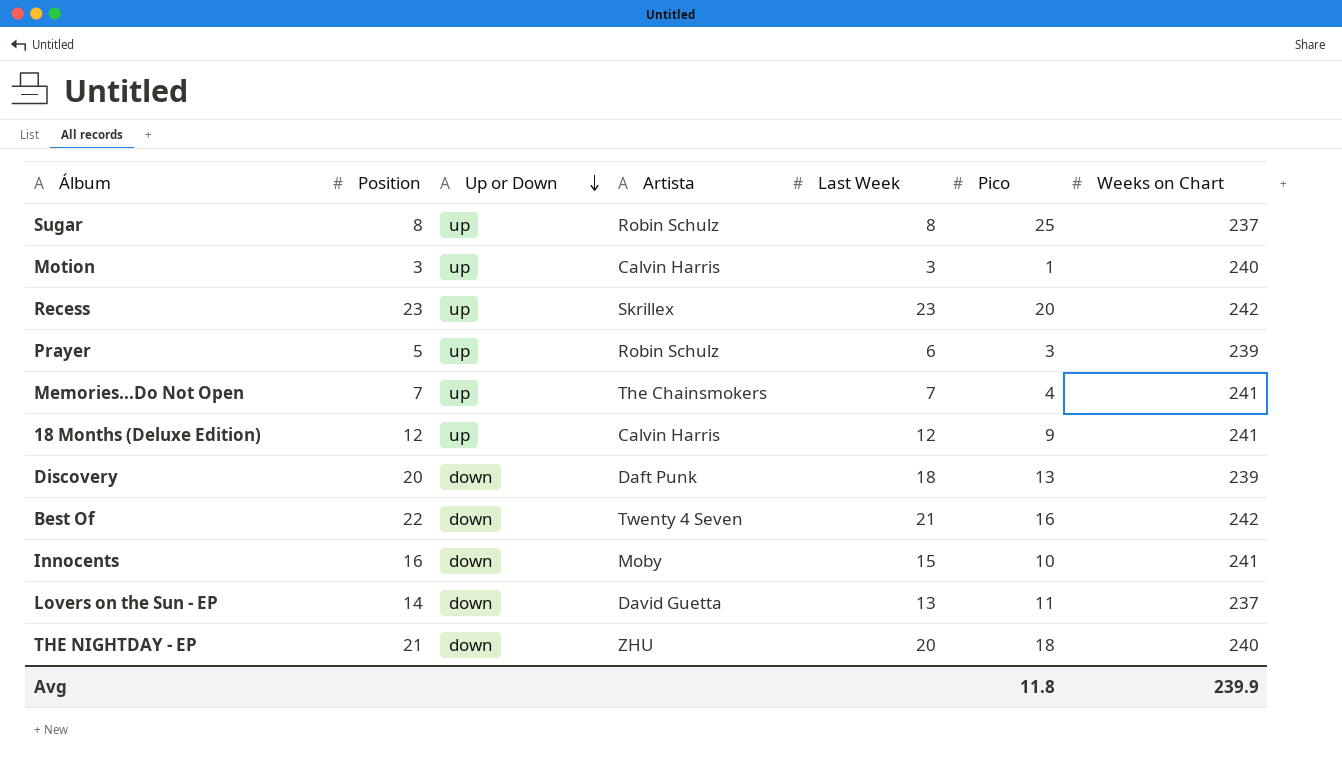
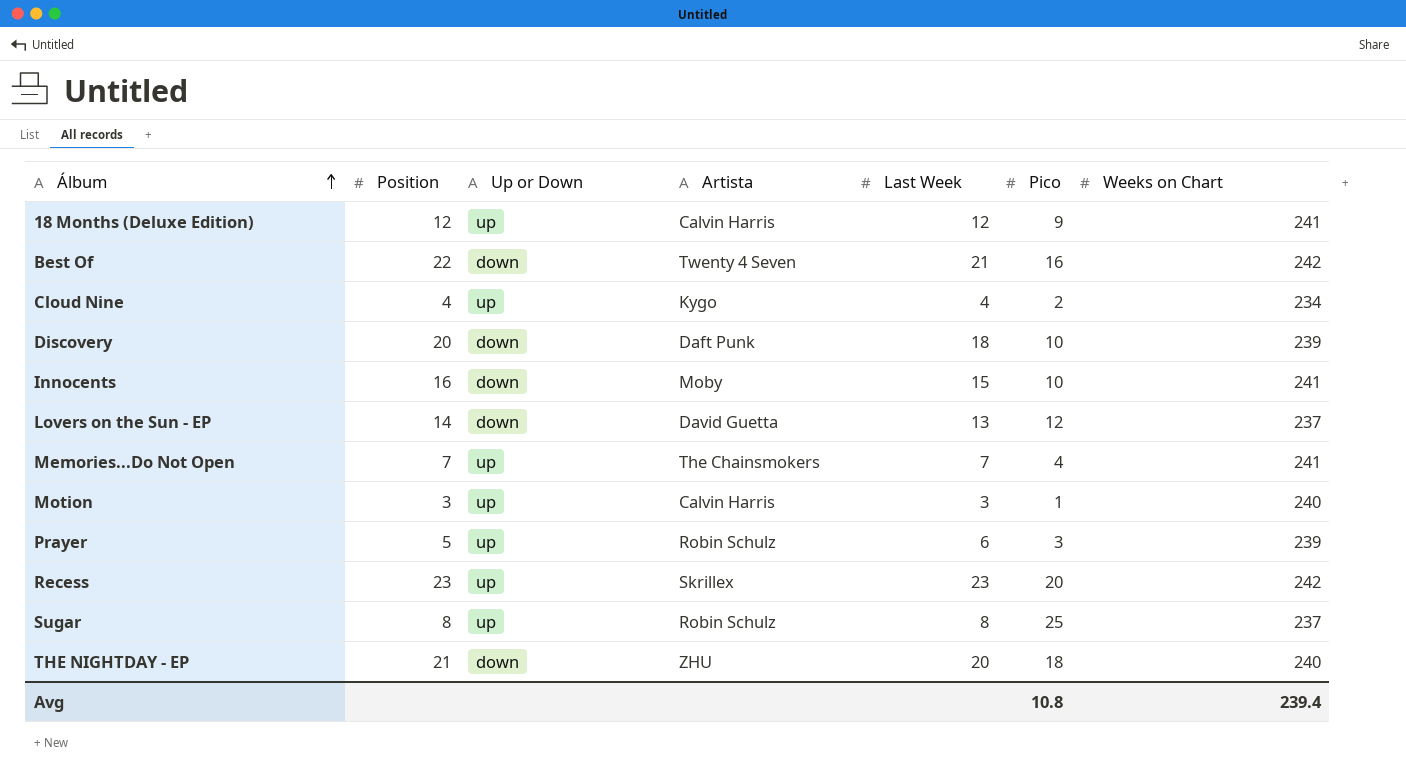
row order: Up or Down descending -> Álbum ascending
row Cloud Nine: none -> 4 | up | Kygo | 4 | 2 | 234
Discovery | Pico: 13 -> 10
Lovers on the Sun - EP | Pico: 11 -> 12
Avg | Pico: 11.8 -> 10.8
Avg | Weeks on Chart: 239.9 -> 239.4

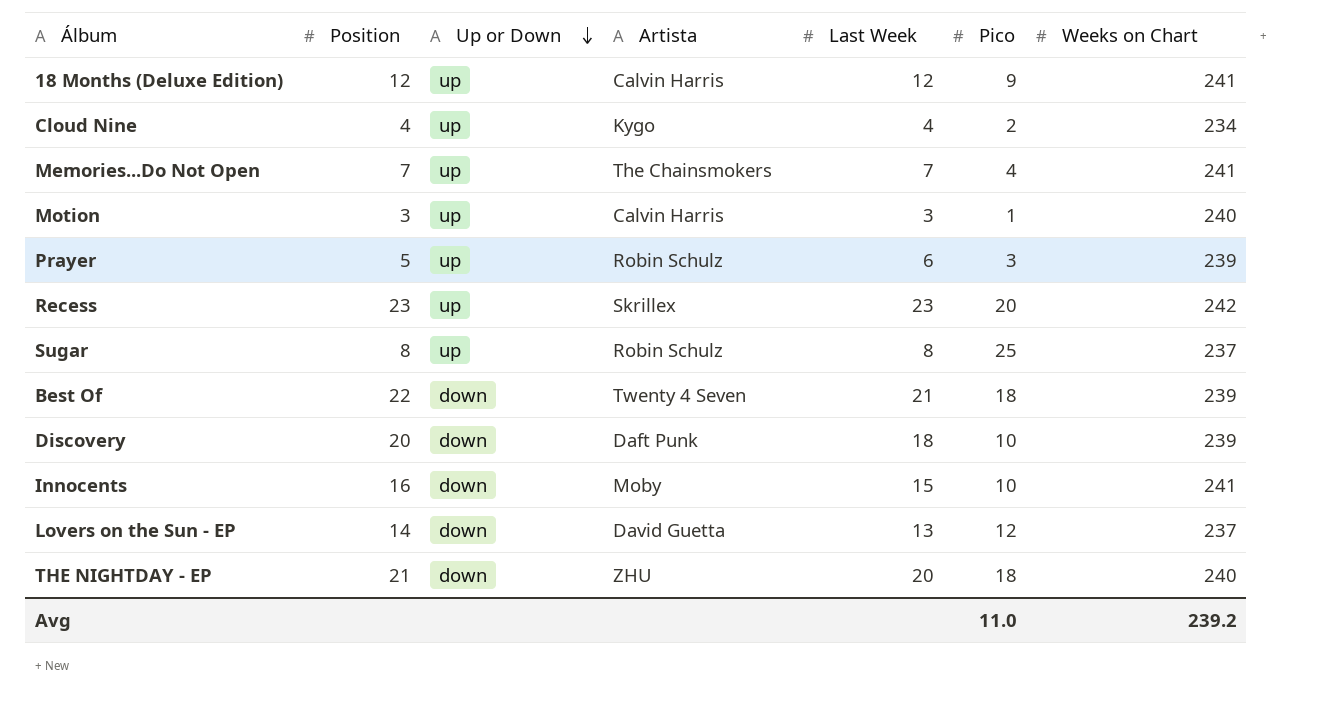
row order: Álbum ascending -> Up or Down descending
Best Of | Pico: 16 -> 18
Best Of | Weeks on Chart: 242 -> 239
Avg | Pico: 10.8 -> 11.0
Avg | Weeks on Chart: 239.4 -> 239.2

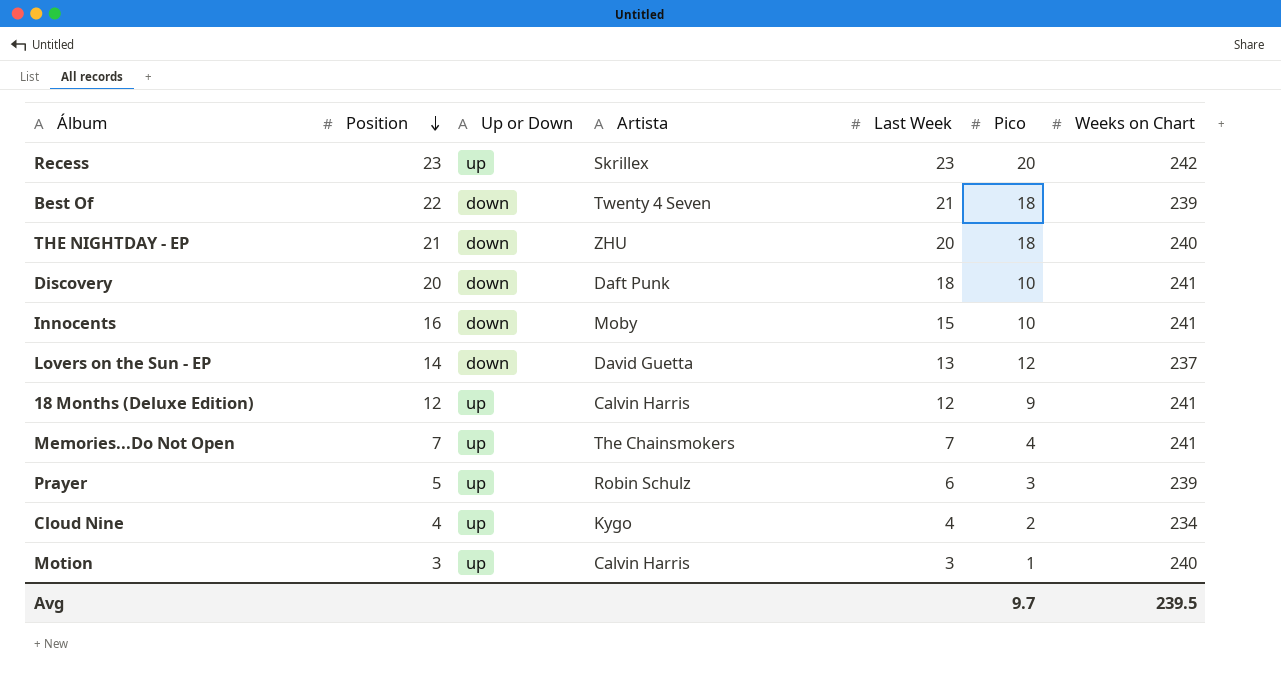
row order: Up or Down descending -> Position descending
row Sugar: 8 | up | Robin Schulz | 8 | 25 | 237 -> none
Discovery | Weeks on Chart: 239 -> 241
Avg | Pico: 11.0 -> 9.7
Avg | Weeks on Chart: 239.2 -> 239.5

